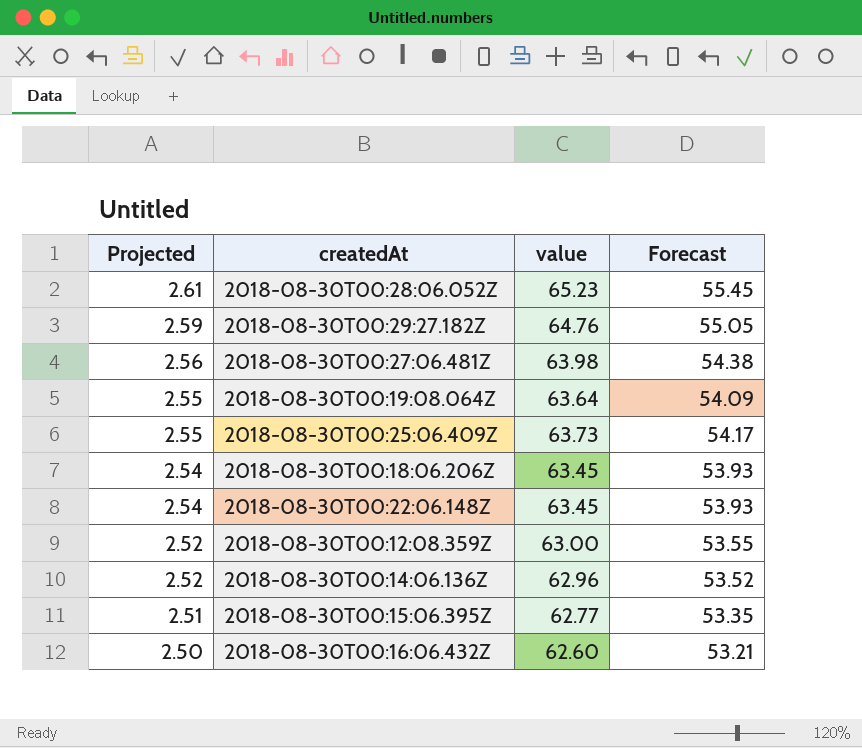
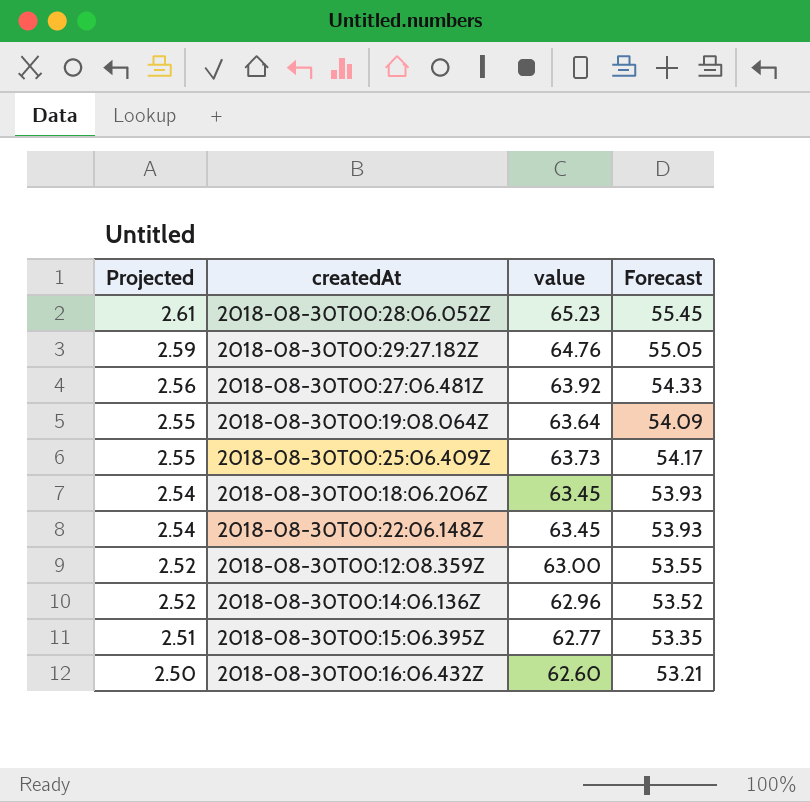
2018-08-30T00:27:06.481Z | value: 63.98 -> 63.92
2018-08-30T00:27:06.481Z | Forecast: 54.38 -> 54.33

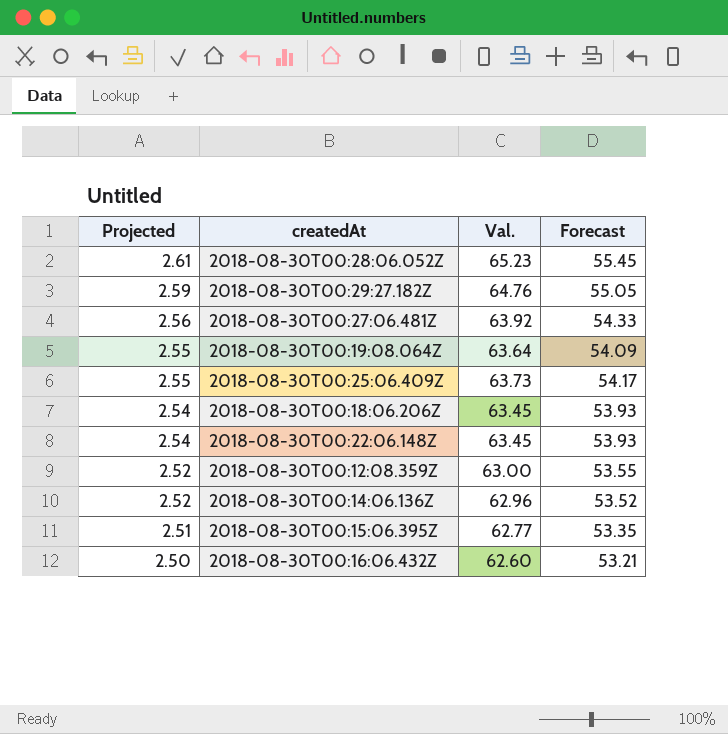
column name: value -> Val.

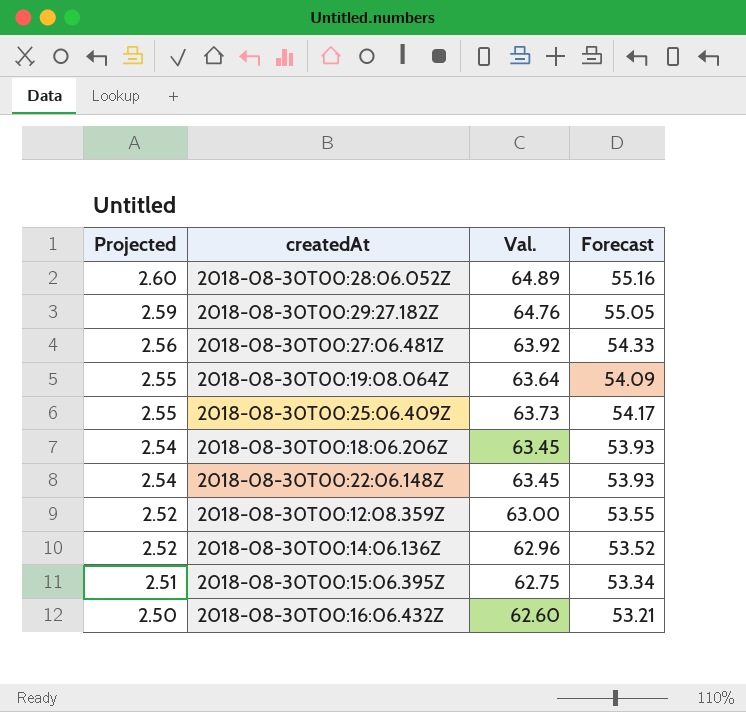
2018-08-30T00:28:06.052Z | Projected: 2.61 -> 2.60
2018-08-30T00:28:06.052Z | Val.: 65.23 -> 64.89
2018-08-30T00:28:06.052Z | Forecast: 55.45 -> 55.16
2018-08-30T00:15:06.395Z | Val.: 62.77 -> 62.75
2018-08-30T00:15:06.395Z | Forecast: 53.35 -> 53.34

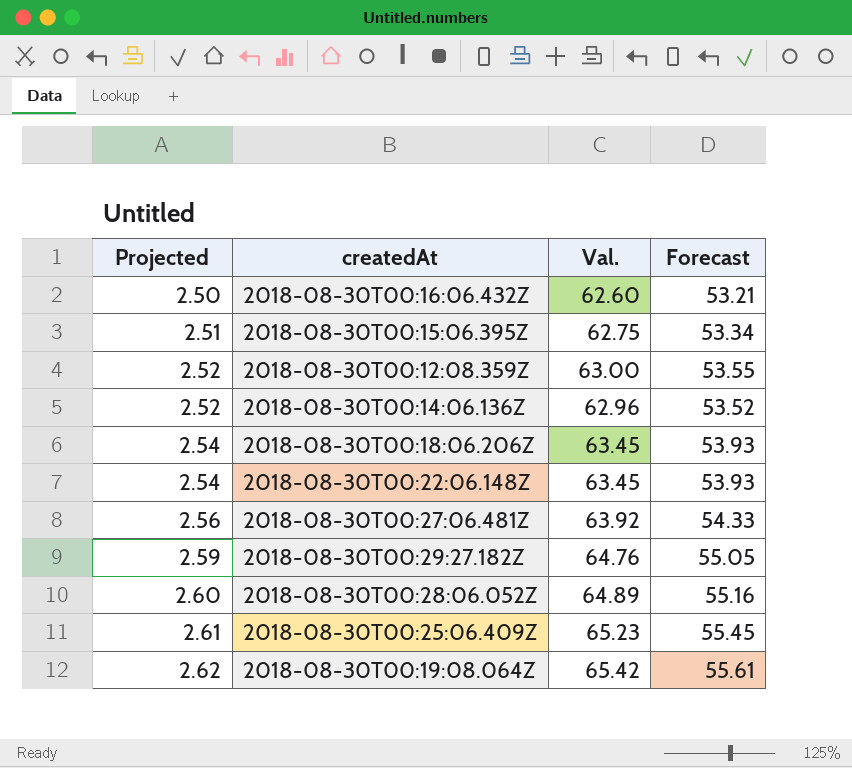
row order: Projected descending -> Projected ascending
2018-08-30T00:25:06.409Z | Projected: 2.55 -> 2.61
2018-08-30T00:25:06.409Z | Val.: 63.73 -> 65.23
2018-08-30T00:25:06.409Z | Forecast: 54.17 -> 55.45
2018-08-30T00:19:08.064Z | Projected: 2.55 -> 2.62
2018-08-30T00:19:08.064Z | Val.: 63.64 -> 65.42
2018-08-30T00:19:08.064Z | Forecast: 54.09 -> 55.61

